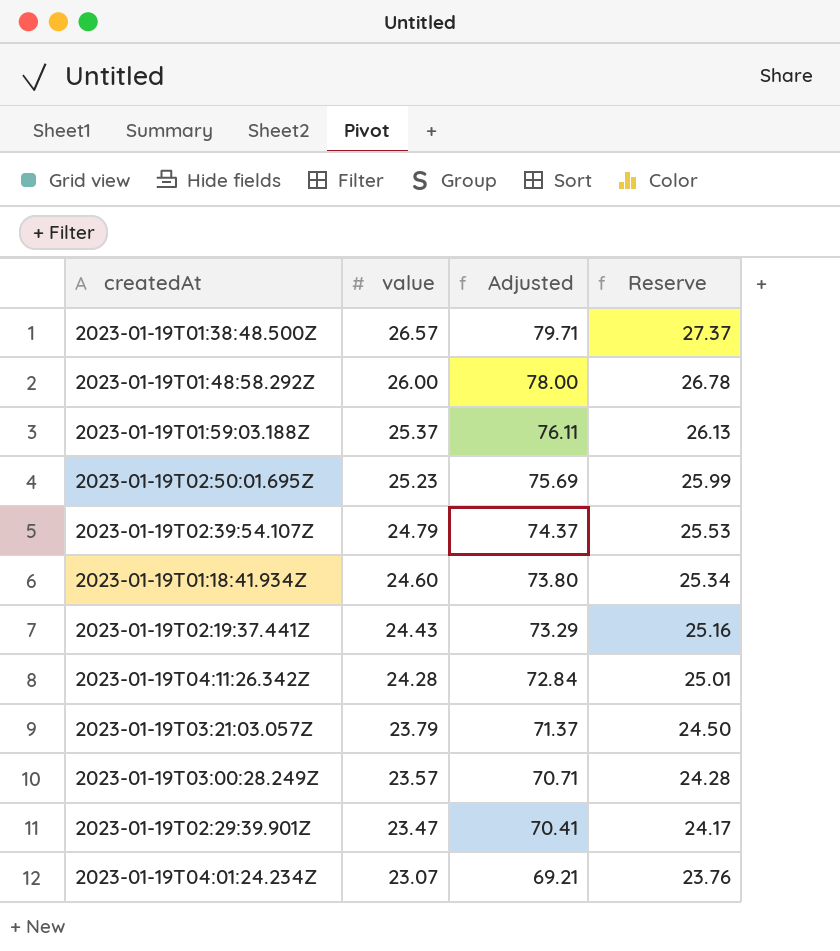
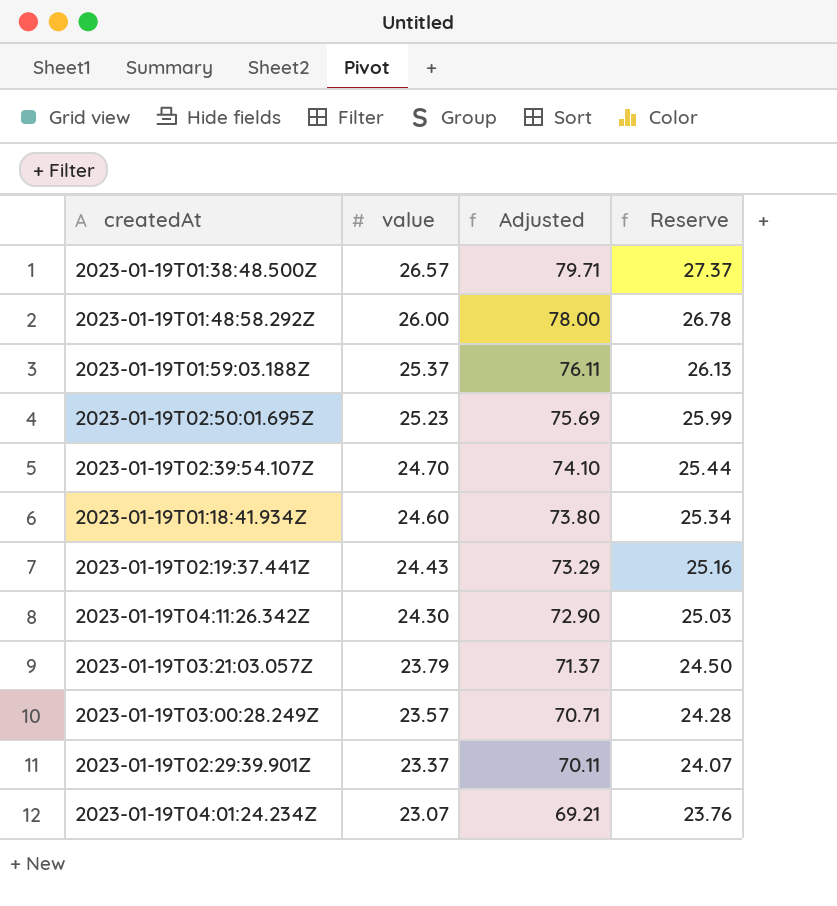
2023-01-19T02:39:54.107Z | value: 24.79 -> 24.70
2023-01-19T02:39:54.107Z | Adjusted: 74.37 -> 74.10
2023-01-19T02:39:54.107Z | Reserve: 25.53 -> 25.44
2023-01-19T04:11:26.342Z | value: 24.28 -> 24.30
2023-01-19T04:11:26.342Z | Adjusted: 72.84 -> 72.90
2023-01-19T04:11:26.342Z | Reserve: 25.01 -> 25.03
2023-01-19T02:29:39.901Z | value: 23.47 -> 23.37
2023-01-19T02:29:39.901Z | Adjusted: 70.41 -> 70.11
2023-01-19T02:29:39.901Z | Reserve: 24.17 -> 24.07

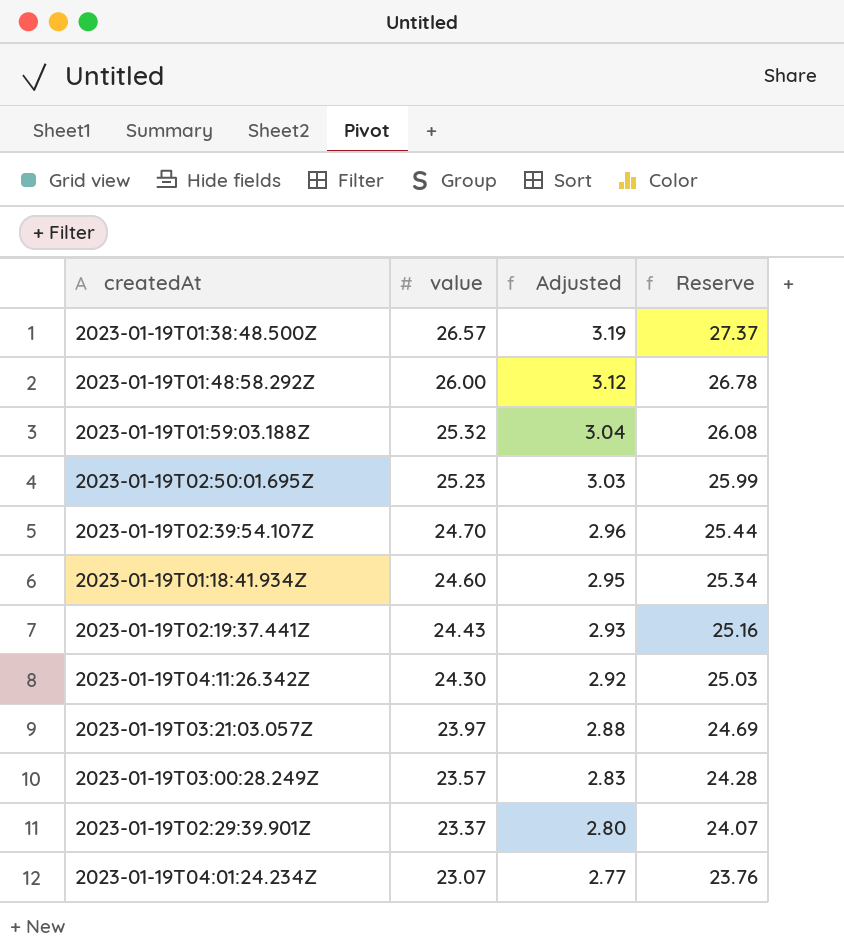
column Adjusted | formula: [value] * 3 -> [value] * 0.12
2023-01-19T01:59:03.188Z | value: 25.37 -> 25.32
2023-01-19T01:59:03.188Z | Reserve: 26.13 -> 26.08
2023-01-19T03:21:03.057Z | value: 23.79 -> 23.97
2023-01-19T03:21:03.057Z | Reserve: 24.50 -> 24.69

